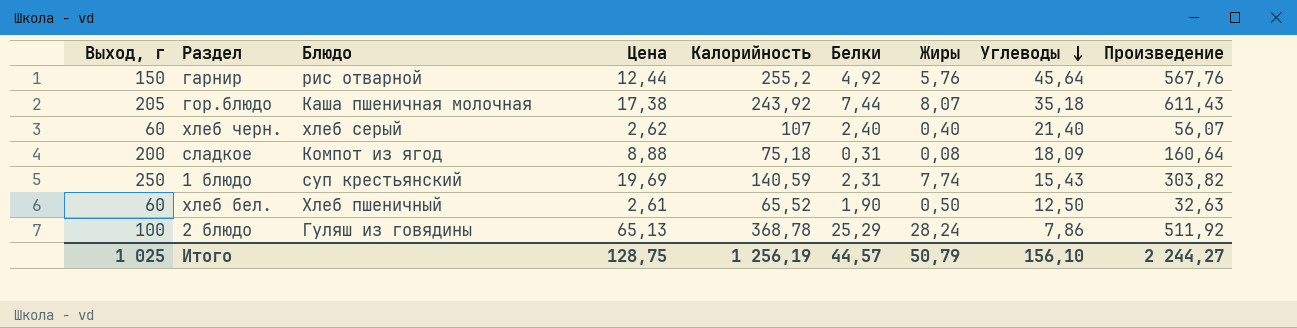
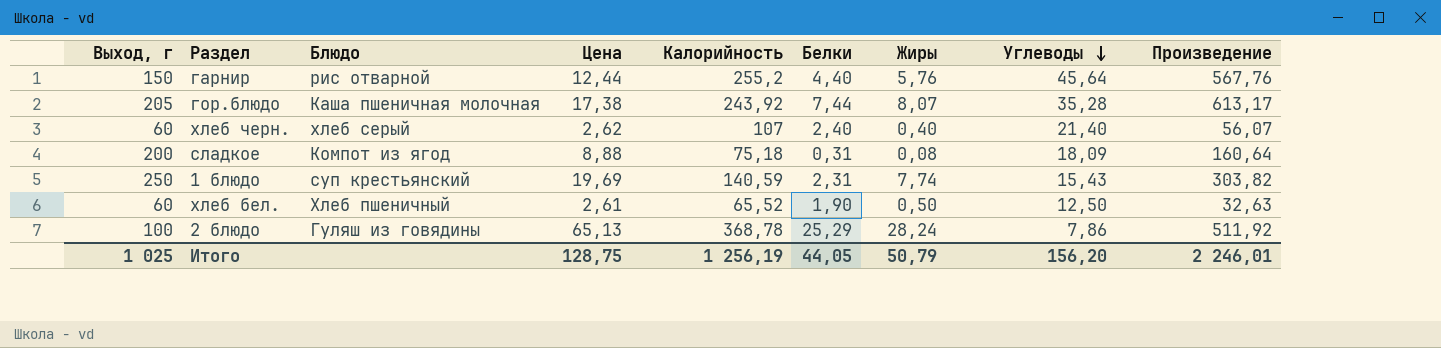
гарнир | Белки: 4,92 -> 4,40
гор.блюдо | Углеводы: 35,18 -> 35,28
гор.блюдо | Произведение: 611,43 -> 613,17
Итого | Белки: 44,57 -> 44,05
Итого | Углеводы: 156,10 -> 156,20
Итого | Произведение: 2 244,27 -> 2 246,01

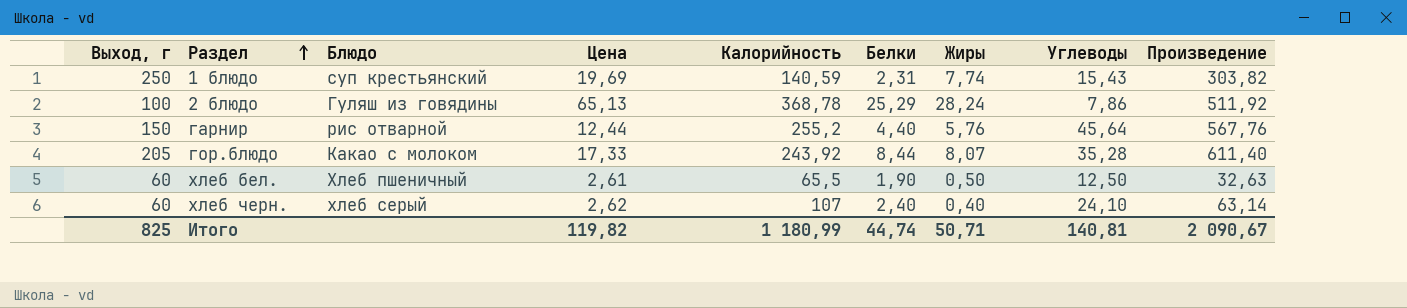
row order: Углеводы descending -> Раздел ascending
row сладкое: 200 | Компот из ягод | 8,88 | 75,18 | 0,31 | 0,08 | 18,09 | 160,64 -> none
гор.блюдо | Блюдо: Каша пшеничная молочная -> Какао с молоком
гор.блюдо | Цена: 17,38 -> 17,33
гор.блюдо | Белки: 7,44 -> 8,44
гор.блюдо | Произведение: 613,17 -> 611,40
хлеб бел. | Калорийность: 65,52 -> 65,5
хлеб черн. | Углеводы: 21,40 -> 24,10
хлеб черн. | Произведение: 56,07 -> 63,14
Итого | Выход, г: 1 025 -> 825
Итого | Цена: 128,75 -> 119,82
Итого | Калорийность: 1 256,19 -> 1 180,99
Итого | Белки: 44,05 -> 44,74
Итого | Жиры: 50,79 -> 50,71
Итого | Углеводы: 156,20 -> 140,81
Итого | Произведение: 2 246,01 -> 2 090,67

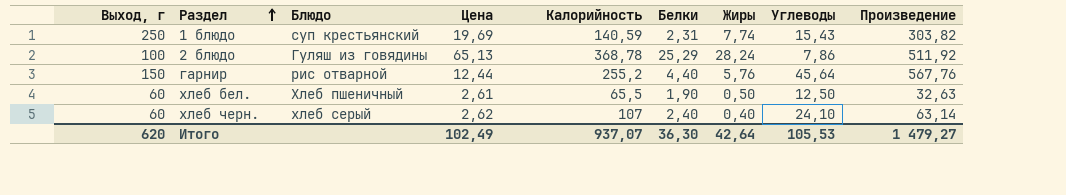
row гор.блюдо: 205 | Какао с молоком | 17,33 | 243,92 | 8,44 | 8,07 | 35,28 | 611,40 -> none
Итого | Выход, г: 825 -> 620
Итого | Цена: 119,82 -> 102,49
Итого | Калорийность: 1 180,99 -> 937,07
Итого | Белки: 44,74 -> 36,30
Итого | Жиры: 50,71 -> 42,64
Итого | Углеводы: 140,81 -> 105,53
Итого | Произведение: 2 090,67 -> 1 479,27

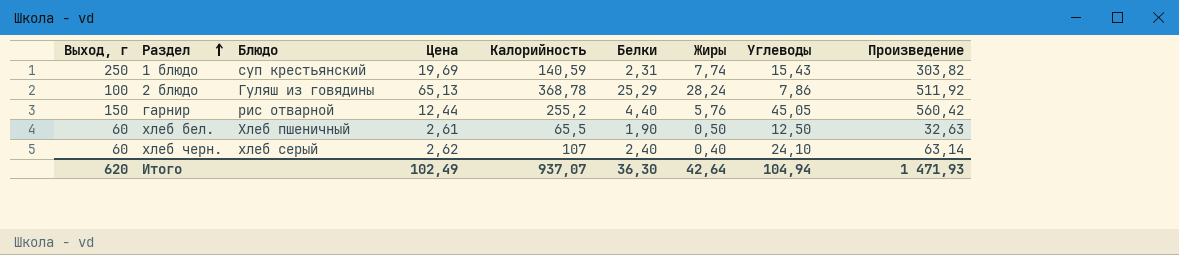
гарнир | Углеводы: 45,64 -> 45,05
гарнир | Произведение: 567,76 -> 560,42
Итого | Углеводы: 105,53 -> 104,94
Итого | Произведение: 1 479,27 -> 1 471,93

